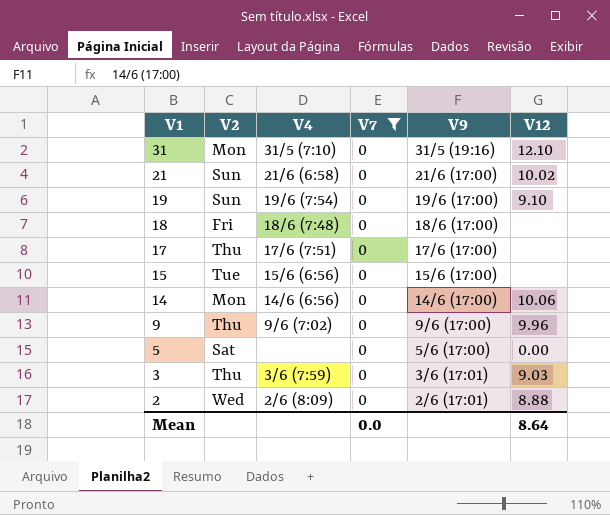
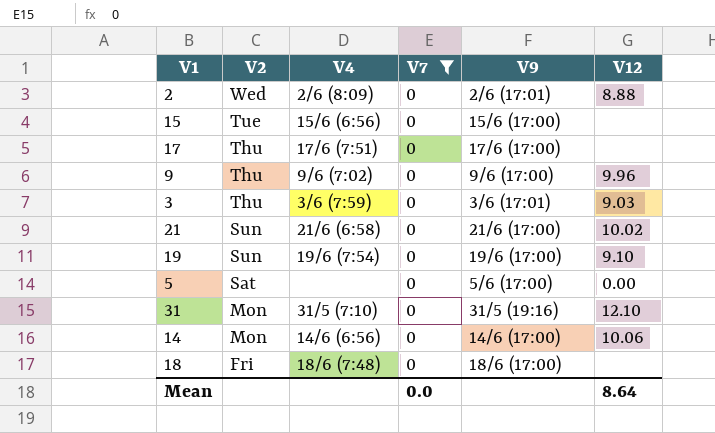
row order: V1 descending -> V2 descending

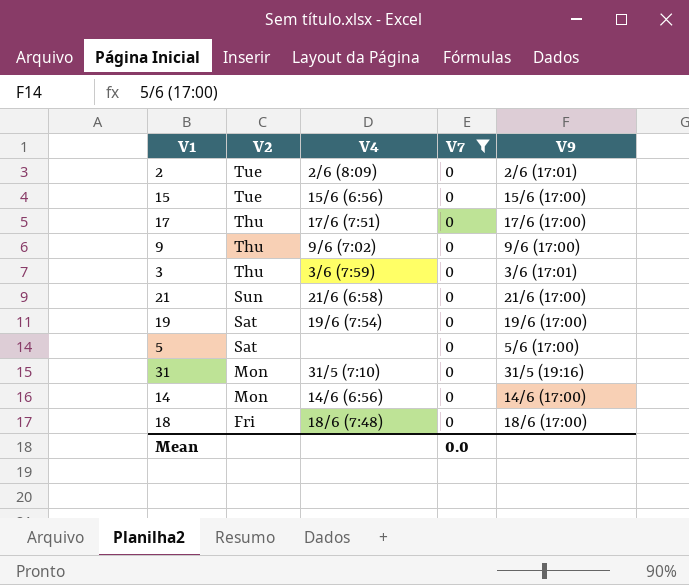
column V12 | position: 6 -> none
2 | V2: Wed -> Tue
19 | V2: Sun -> Sat

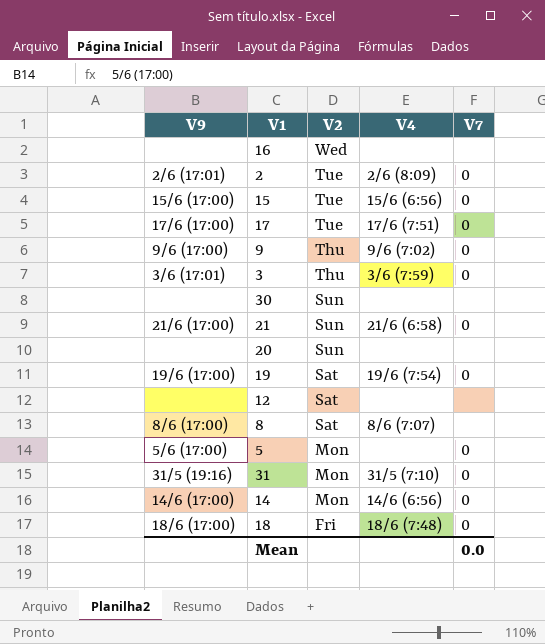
filter: V7 = 0 -> none
column V9 | position: 5 -> 1
17 | V2: Thu -> Tue
5 | V2: Sat -> Mon

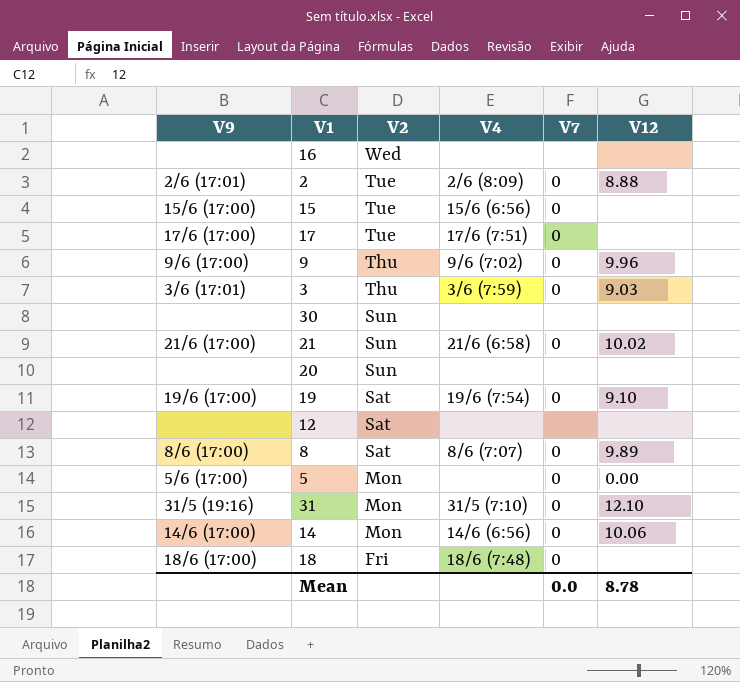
column V12 | position: none -> 6
8 | V7: none -> 0

